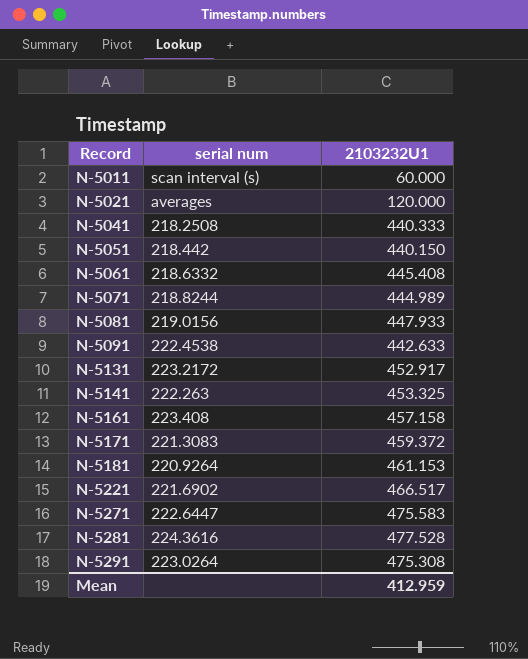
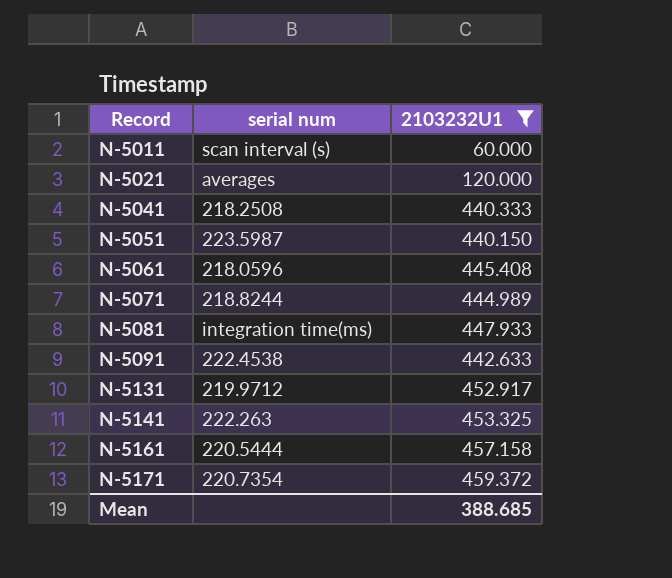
filter: none -> 2103232U1 <= 459.372
N-5051 | serial num: 218.442 -> 223.5987
N-5061 | serial num: 218.6332 -> 218.0596
N-5081 | serial num: 219.0156 -> integration time(ms)
N-5131 | serial num: 223.2172 -> 219.9712
N-5161 | serial num: 223.408 -> 220.5444
N-5171 | serial num: 221.3083 -> 220.7354
Mean | 2103232U1: 412.959 -> 388.685

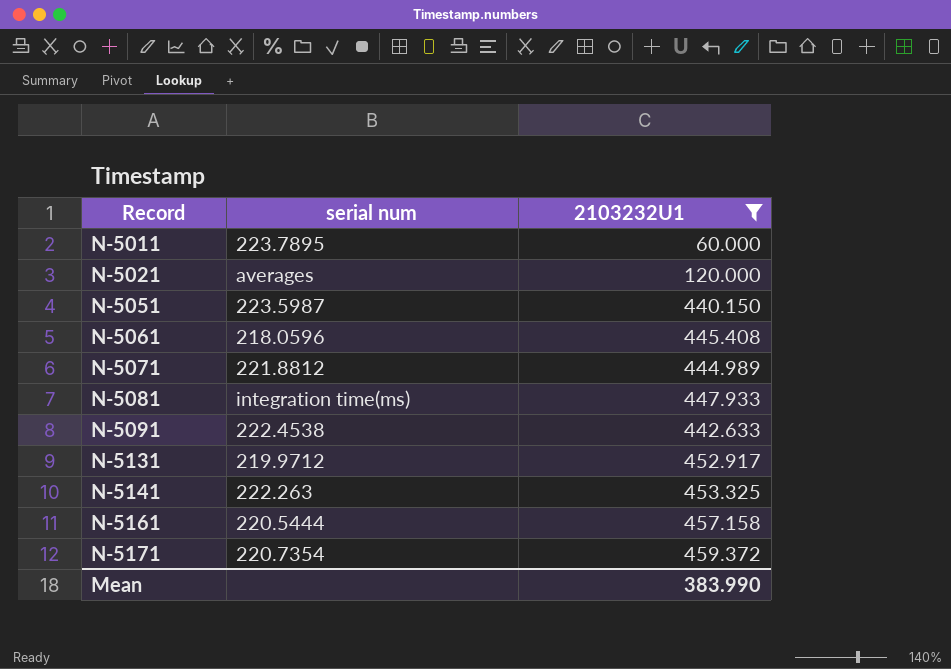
row N-5041: 218.2508 | 440.333 -> none
N-5011 | serial num: scan interval (s) -> 223.7895
N-5071 | serial num: 218.8244 -> 221.8812
Mean | 2103232U1: 388.685 -> 383.990

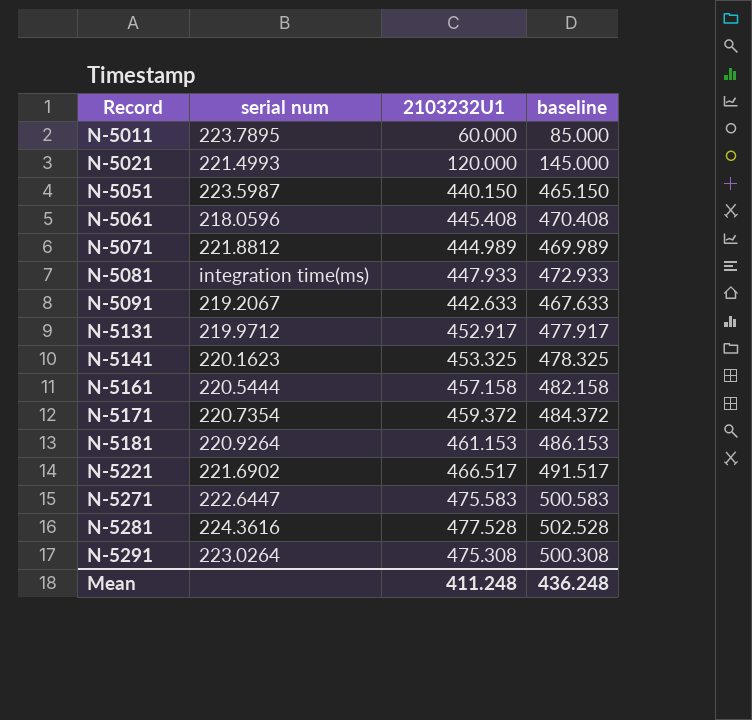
filter: 2103232U1 <= 459.372 -> none
column baseline | formula: none -> [2103232U1] + 25
N-5021 | serial num: averages -> 221.4993
N-5091 | serial num: 222.4538 -> 219.2067
N-5141 | serial num: 222.263 -> 220.1623
Mean | 2103232U1: 383.990 -> 411.248

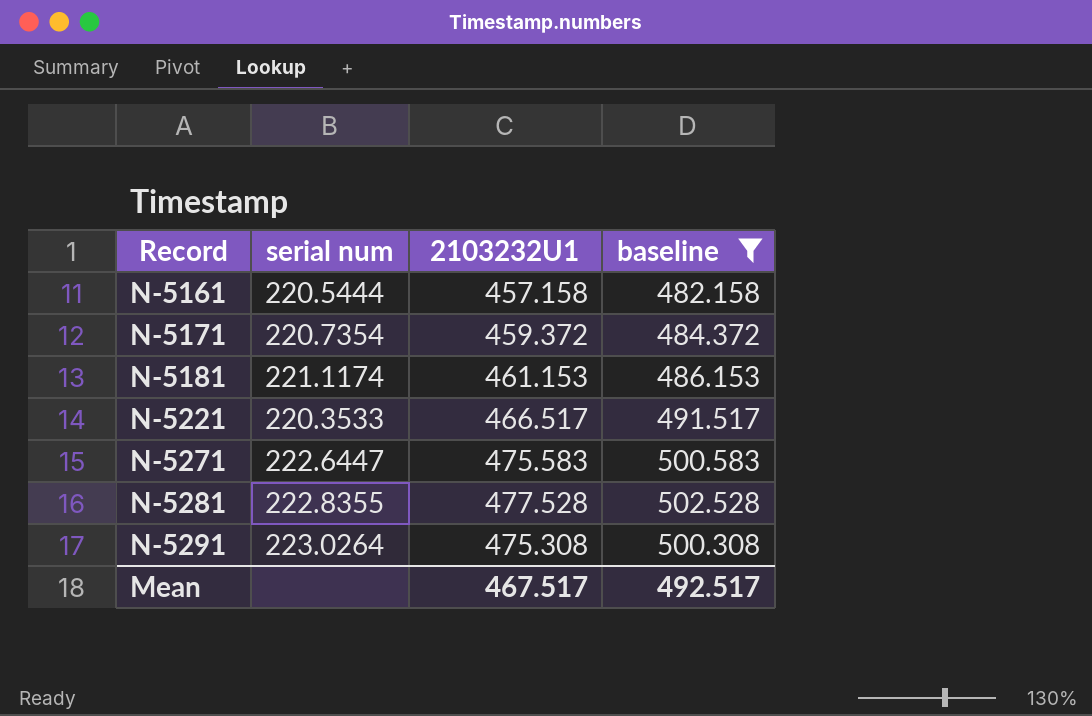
filter: none -> baseline >= 482.158
N-5181 | serial num: 220.9264 -> 221.1174
N-5221 | serial num: 221.6902 -> 220.3533
N-5281 | serial num: 224.3616 -> 222.8355
Mean | 2103232U1: 411.248 -> 467.517
Mean | baseline: 436.248 -> 492.517

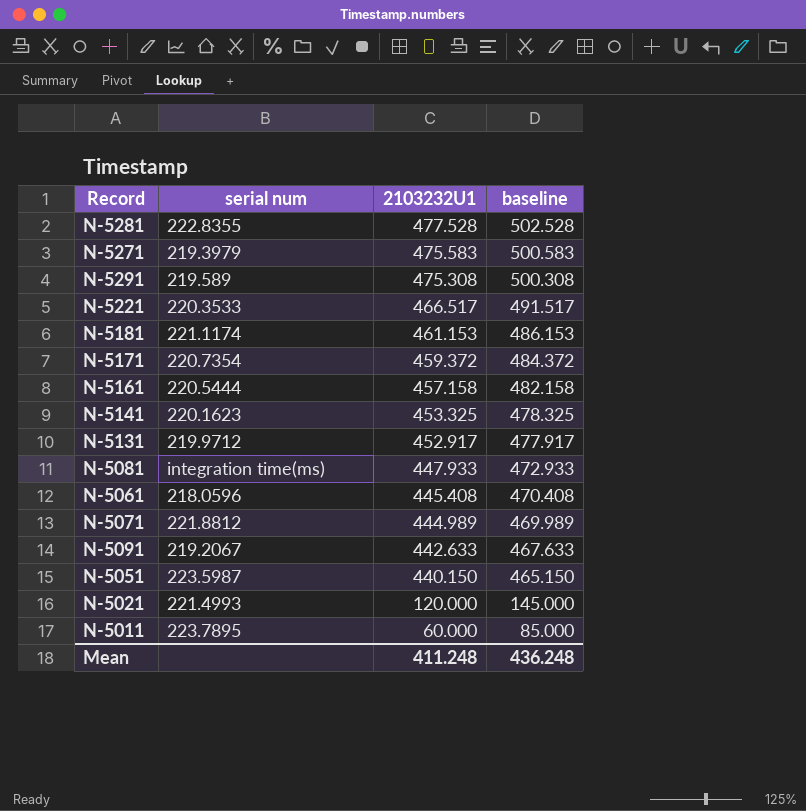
filter: baseline >= 482.158 -> none
row order: Record ascending -> 2103232U1 descending
N-5271 | serial num: 222.6447 -> 219.3979
N-5291 | serial num: 223.0264 -> 219.589
Mean | 2103232U1: 467.517 -> 411.248
Mean | baseline: 492.517 -> 436.248

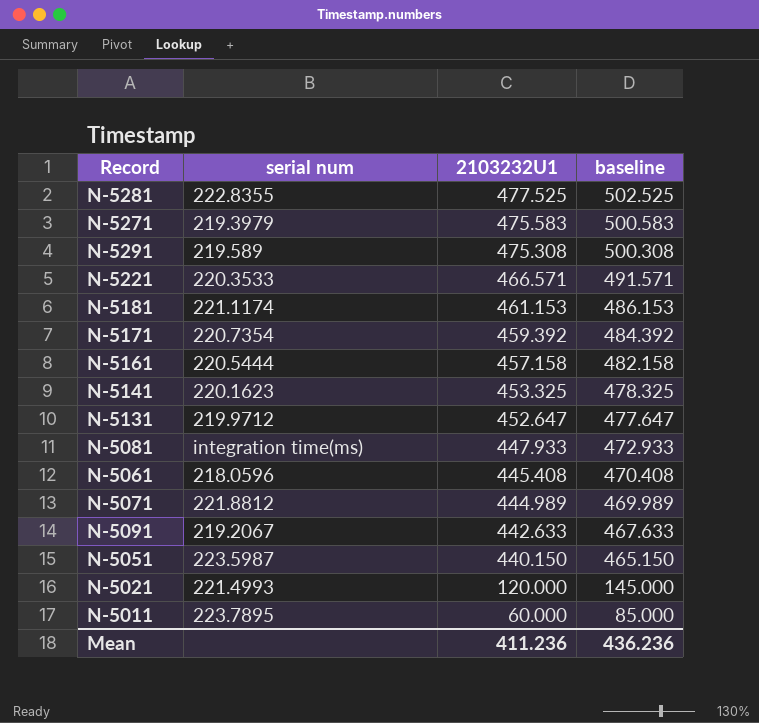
N-5281 | 2103232U1: 477.528 -> 477.525
N-5281 | baseline: 502.528 -> 502.525
N-5221 | 2103232U1: 466.517 -> 466.571
N-5221 | baseline: 491.517 -> 491.571
N-5171 | 2103232U1: 459.372 -> 459.392
N-5171 | baseline: 484.372 -> 484.392
N-5131 | 2103232U1: 452.917 -> 452.647
N-5131 | baseline: 477.917 -> 477.647
Mean | 2103232U1: 411.248 -> 411.236
Mean | baseline: 436.248 -> 436.236

